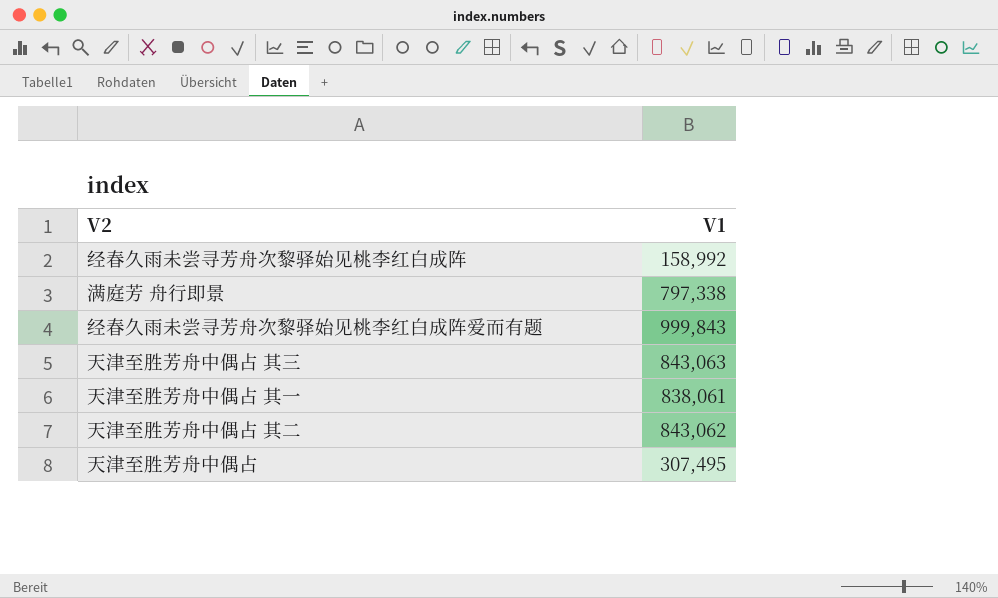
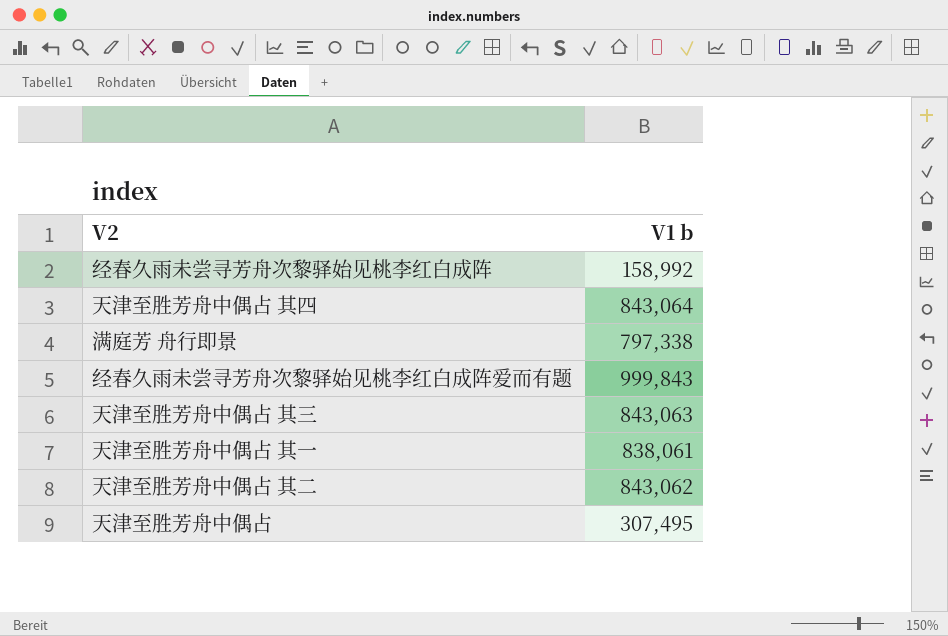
column name: V1 -> V1 b
row 天津至胜芳舟中偶占 其四: none -> 843,064

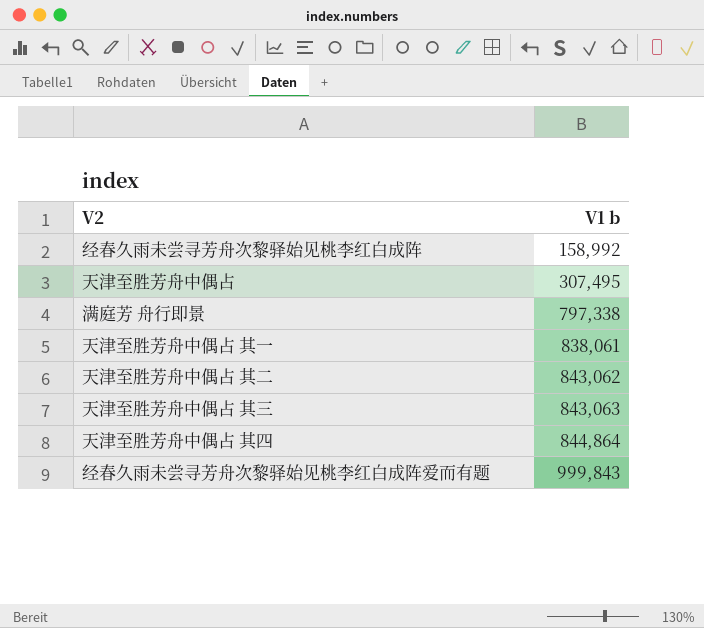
row order: none -> V1 b ascending
天津至胜芳舟中偶占 其四 | V1 b: 843,064 -> 844,864

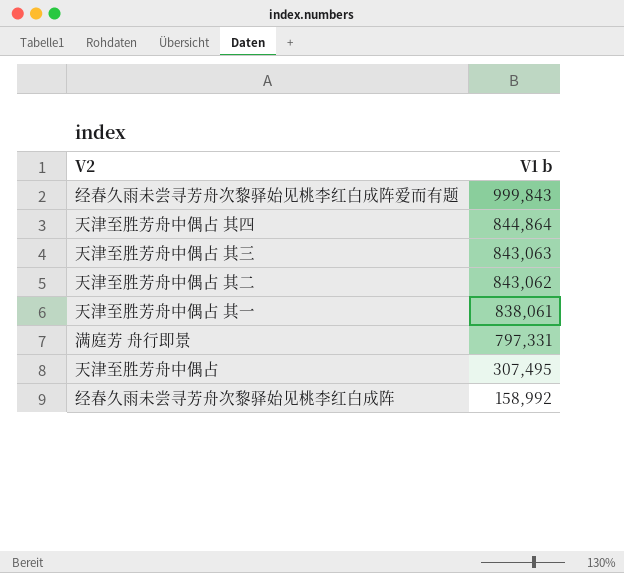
row order: V1 b ascending -> V1 b descending
满庭芳 舟行即景 | V1 b: 797,338 -> 797,331

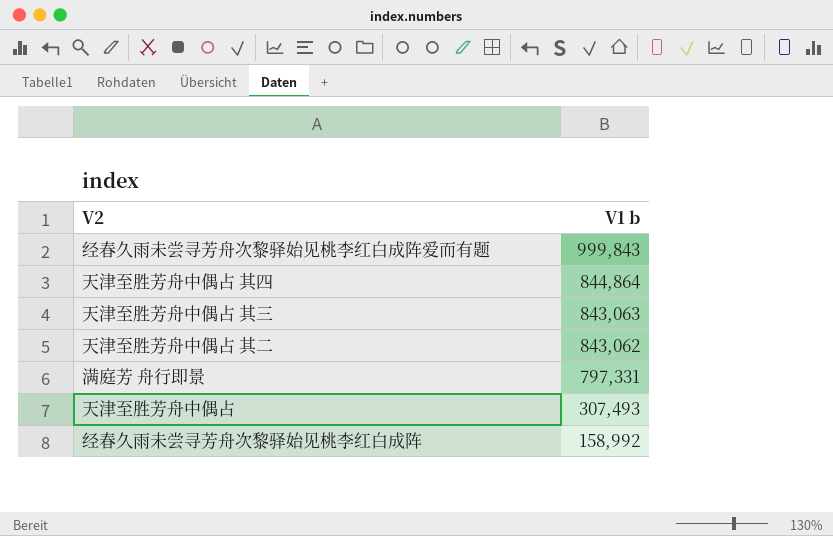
row 天津至胜芳舟中偶占 其一: 838,061 -> none
天津至胜芳舟中偶占 | V1 b: 307,495 -> 307,493

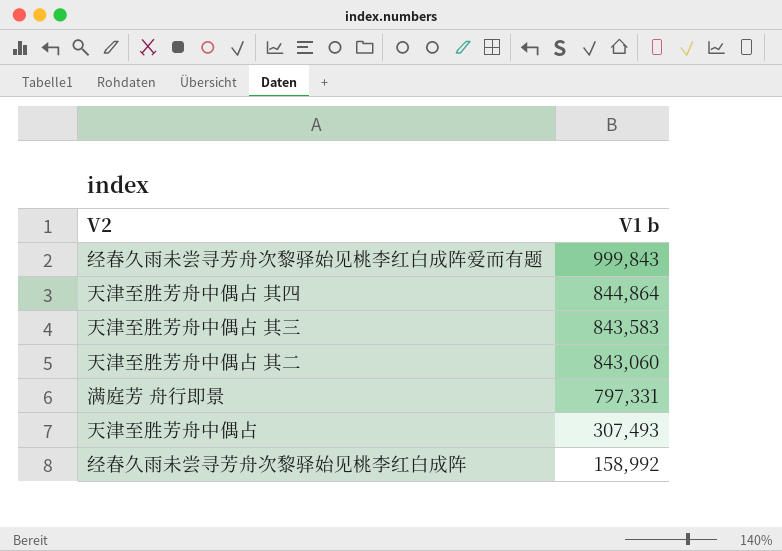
天津至胜芳舟中偶占 其三 | V1 b: 843,063 -> 843,583
天津至胜芳舟中偶占 其二 | V1 b: 843,062 -> 843,060

